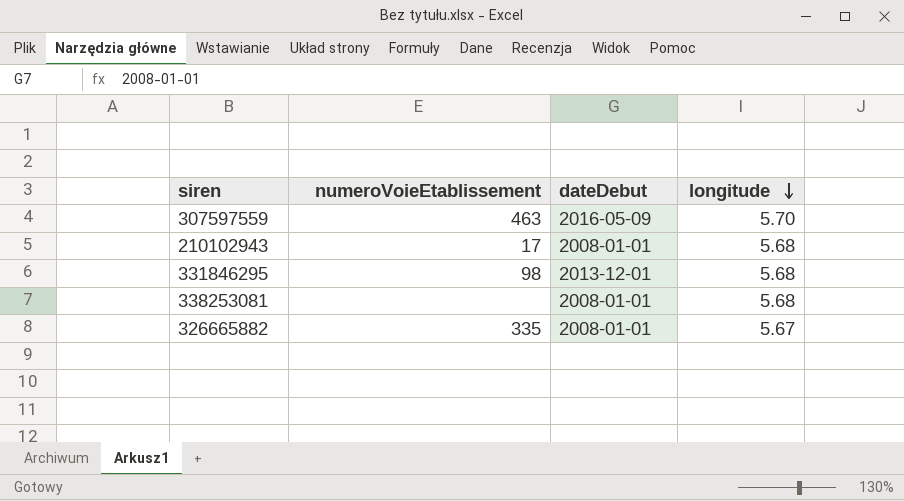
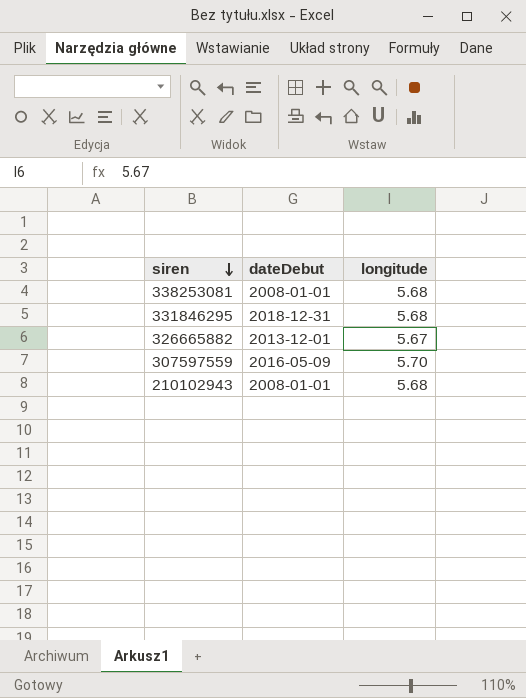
row order: longitude descending -> siren descending
column numeroVoieEtablissement | position: 2 -> none
331846295 | dateDebut: 2013-12-01 -> 2018-12-31
326665882 | dateDebut: 2008-01-01 -> 2013-12-01

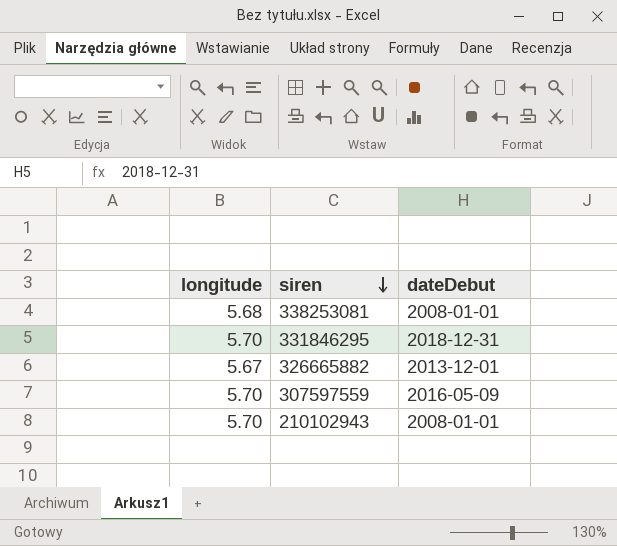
column longitude | position: 3 -> 1
331846295 | longitude: 5.68 -> 5.70
210102943 | longitude: 5.68 -> 5.70

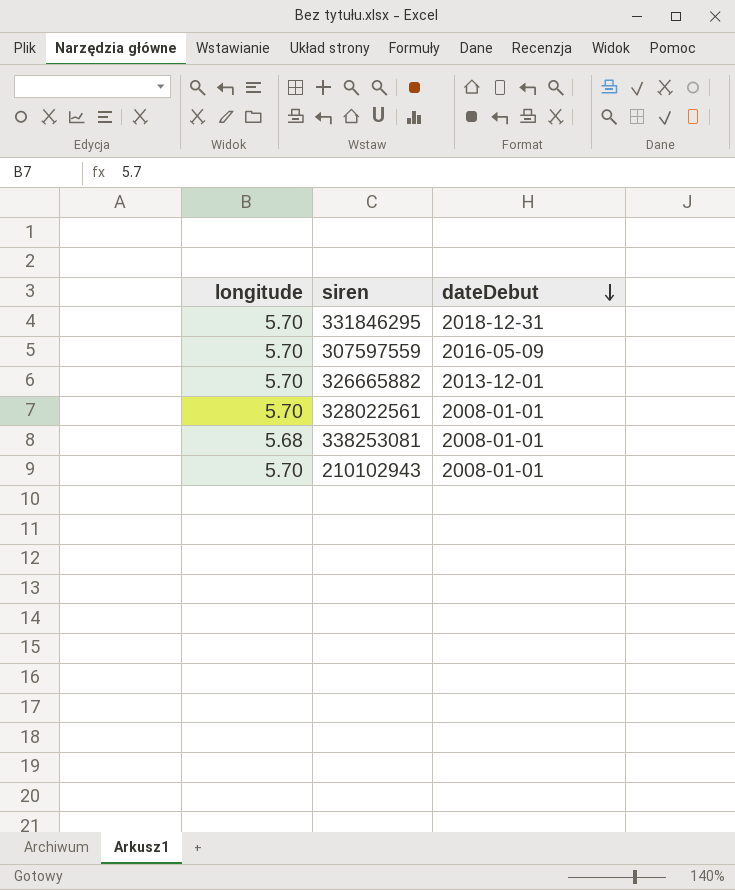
row order: siren descending -> dateDebut descending
326665882 | longitude: 5.67 -> 5.70
row 328022561: none -> 5.70 | 2008-01-01

